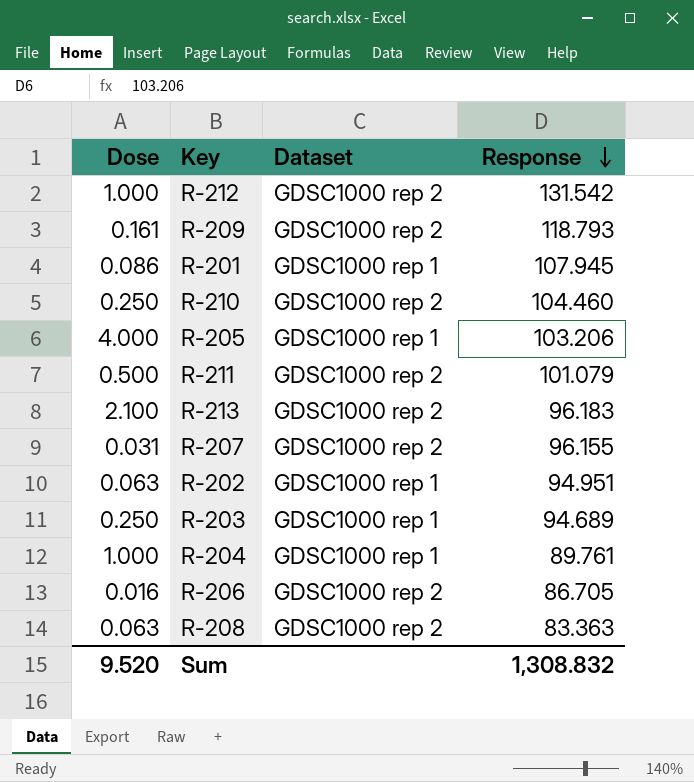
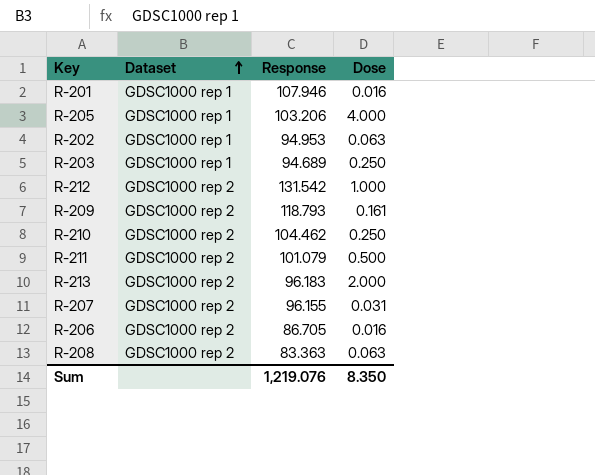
row order: Response descending -> Dataset ascending
column Dose | position: 1 -> 4
row R-204: 1.000 | GDSC1000 rep 1 | 89.761 -> none
R-201 | Response: 107.945 -> 107.946
R-201 | Dose: 0.086 -> 0.016
R-202 | Response: 94.951 -> 94.953
R-210 | Response: 104.460 -> 104.462
R-213 | Dose: 2.100 -> 2.000
Sum | Response: 1,308.832 -> 1,219.076
Sum | Dose: 9.520 -> 8.350

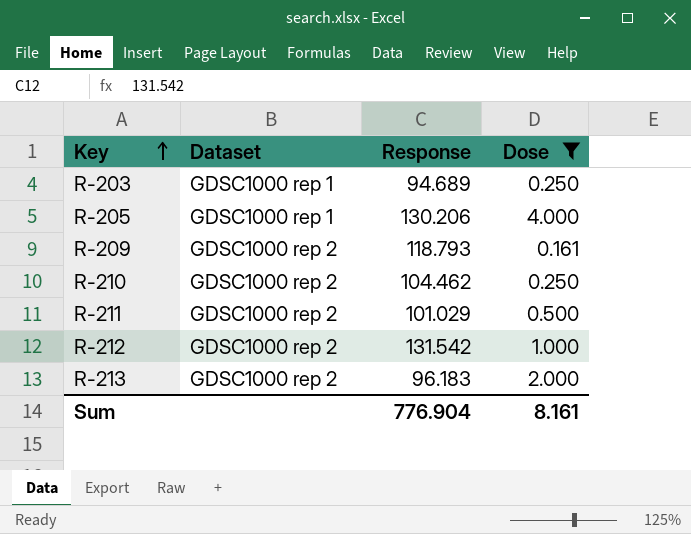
filter: none -> Dose >= 0.161
row order: Dataset ascending -> Key ascending
R-205 | Response: 103.206 -> 130.206
R-211 | Response: 101.079 -> 101.029
Sum | Response: 1,219.076 -> 776.904
Sum | Dose: 8.350 -> 8.161

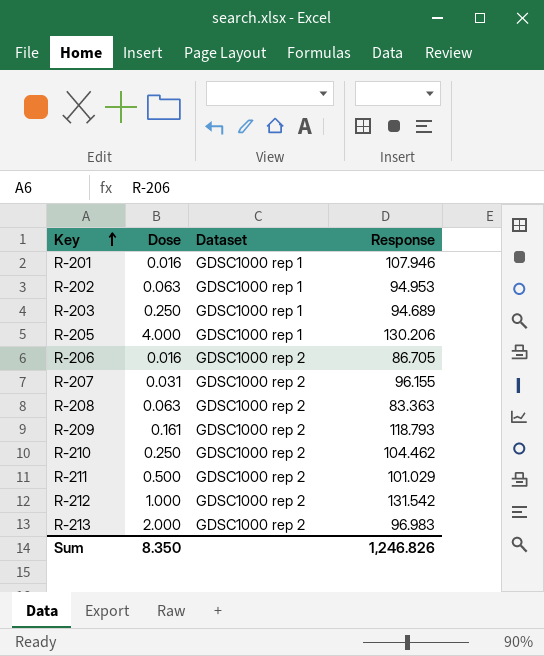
filter: Dose >= 0.161 -> none
column Dose | position: 4 -> 2
R-213 | Response: 96.183 -> 96.983
Sum | Dose: 8.161 -> 8.350
Sum | Response: 776.904 -> 1,246.826

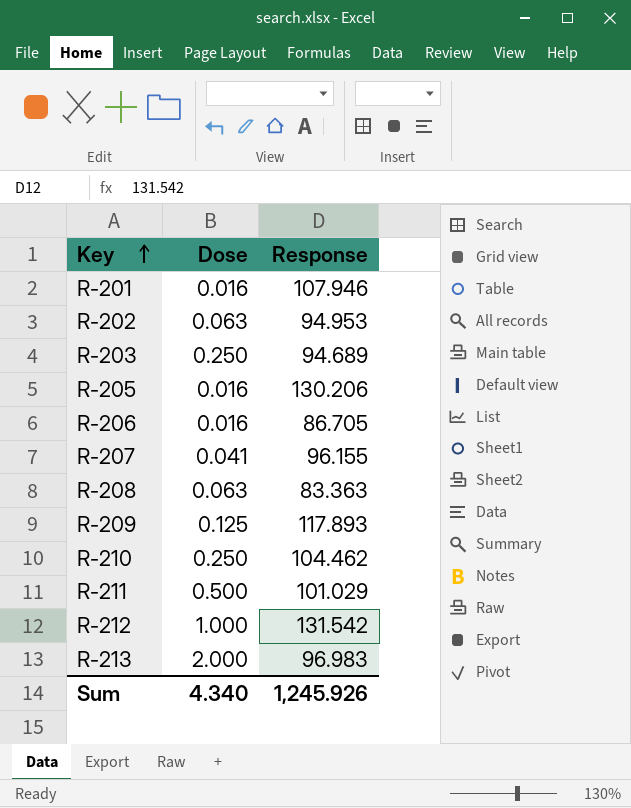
column Dataset | position: 3 -> none
R-205 | Dose: 4.000 -> 0.016
R-207 | Dose: 0.031 -> 0.041
R-209 | Dose: 0.161 -> 0.125
R-209 | Response: 118.793 -> 117.893
Sum | Dose: 8.350 -> 4.340
Sum | Response: 1,246.826 -> 1,245.926

